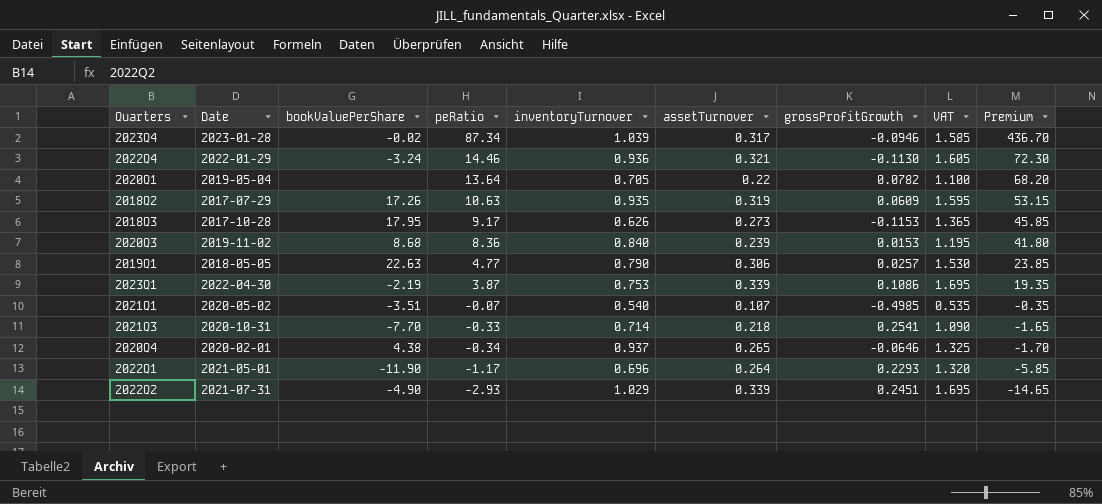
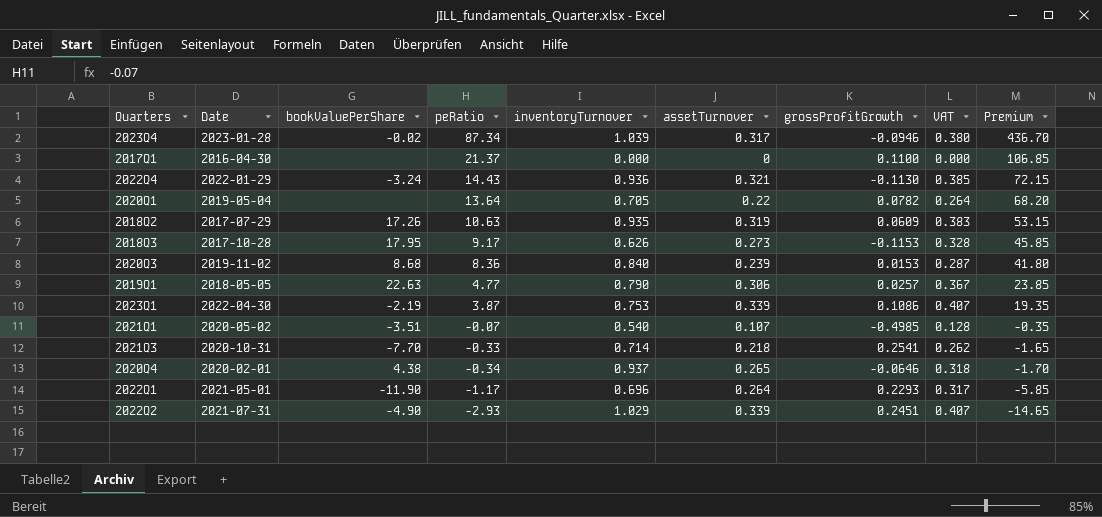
column VAT | formula: [assetTurnover] * 5 -> [assetTurnover] * 1.2
row 2017Q1: none -> 2016-04-30 | none | 21.37 | 0.000 | 0 | 0.1100 | 0.000 | 106.85
2022Q4 | peRatio: 14.46 -> 14.43
2022Q4 | Premium: 72.30 -> 72.15

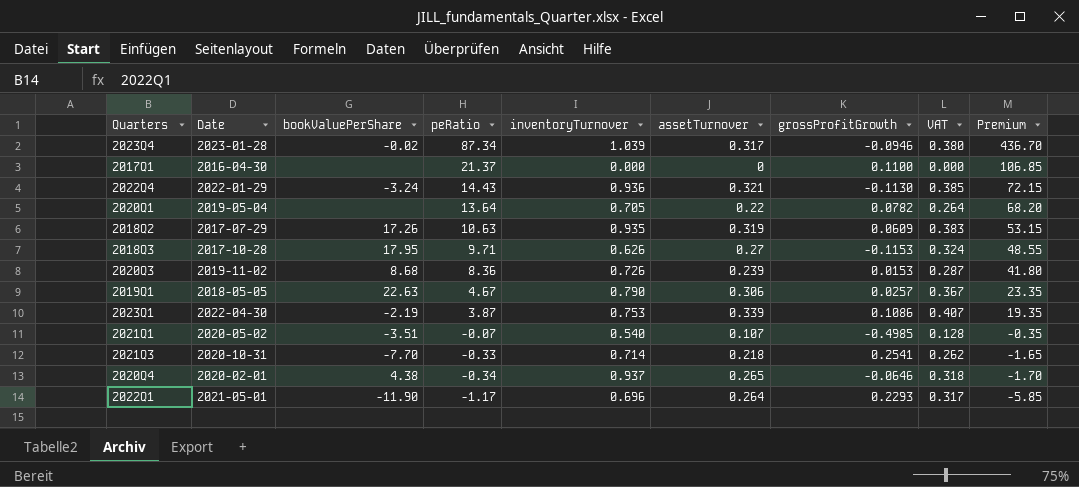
row 2022Q2: 2021-07-31 | -4.90 | -2.93 | 1.029 | 0.339 | 0.2451 | 0.407 | -14.65 -> none
2018Q3 | peRatio: 9.17 -> 9.71
2018Q3 | assetTurnover: 0.273 -> 0.27
2018Q3 | VAT: 0.328 -> 0.324
2018Q3 | Premium: 45.85 -> 48.55
2020Q3 | inventoryTurnover: 0.840 -> 0.726
2019Q1 | peRatio: 4.77 -> 4.67
2019Q1 | Premium: 23.85 -> 23.35

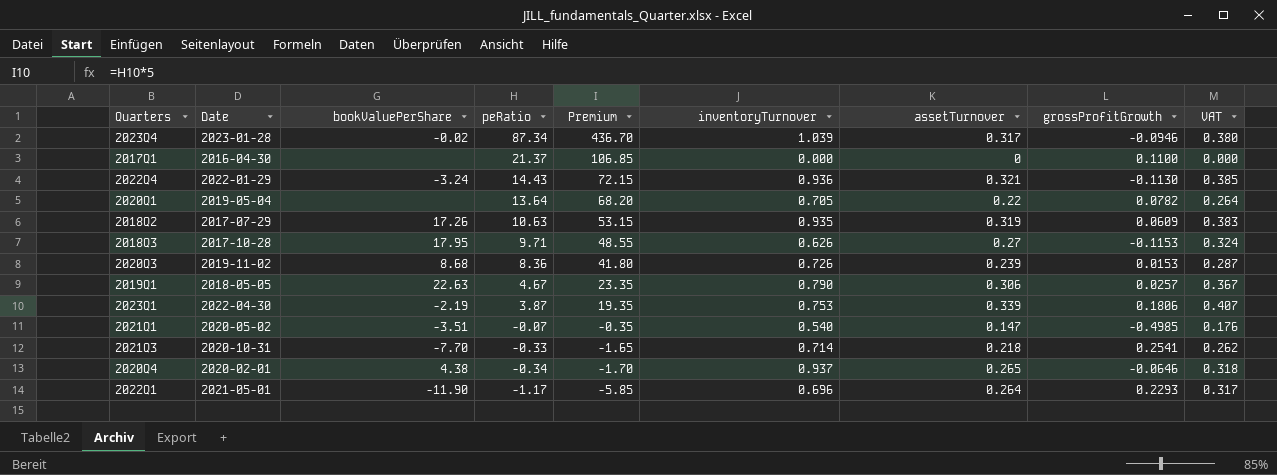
column Premium | position: 9 -> 5
2023Q1 | grossProfitGrowth: 0.1086 -> 0.1806
2021Q1 | assetTurnover: 0.107 -> 0.147
2021Q1 | VAT: 0.128 -> 0.176

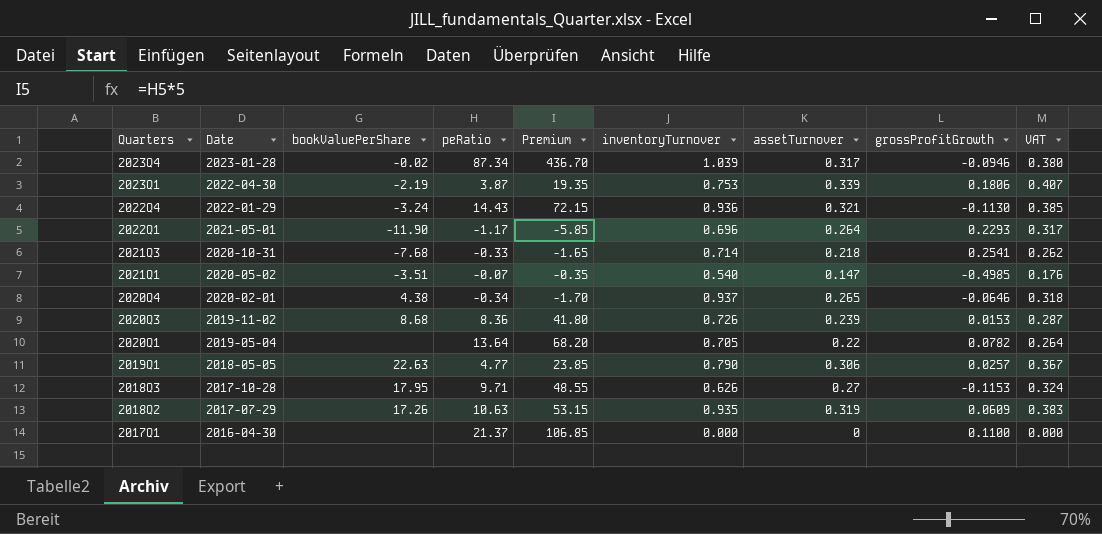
row order: peRatio descending -> Quarters descending
2021Q3 | bookValuePerShare: -7.70 -> -7.68
2019Q1 | peRatio: 4.67 -> 4.77
2019Q1 | Premium: 23.35 -> 23.85

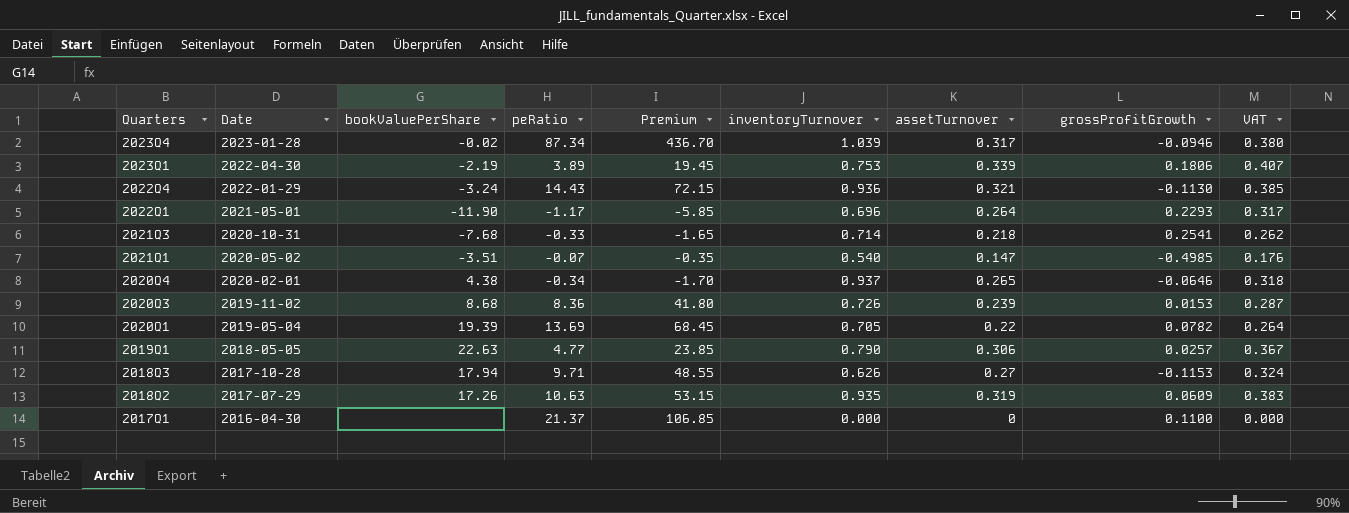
2023Q1 | peRatio: 3.87 -> 3.89
2023Q1 | Premium: 19.35 -> 19.45
2020Q1 | bookValuePerShare: none -> 19.39
2020Q1 | peRatio: 13.64 -> 13.69
2020Q1 | Premium: 68.20 -> 68.45
2018Q3 | bookValuePerShare: 17.95 -> 17.94

